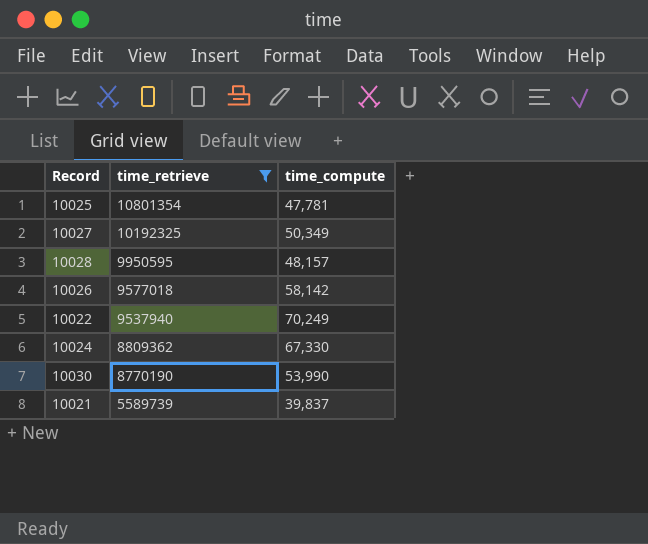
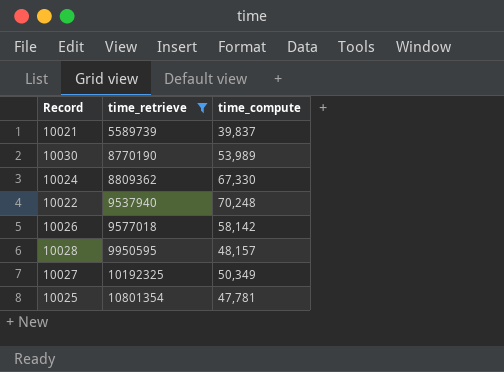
row order: time_retrieve descending -> time_retrieve ascending
10030 | time_compute: 53,990 -> 53,989
10022 | time_compute: 70,249 -> 70,248

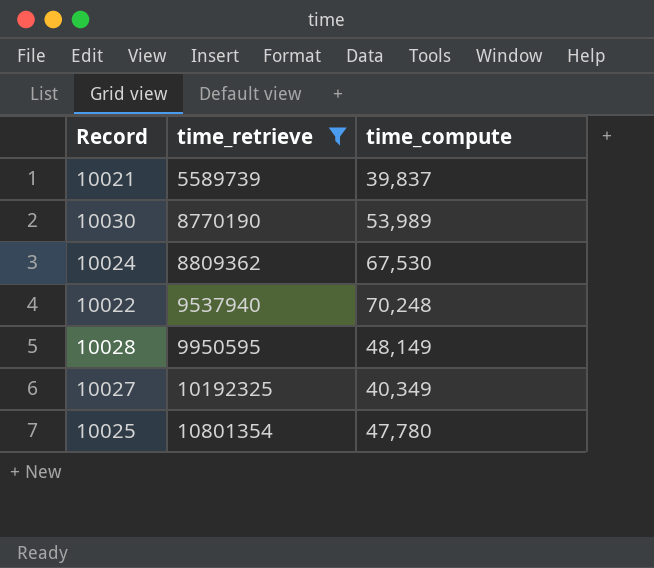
row 10026: 9577018 | 58,142 -> none
10024 | time_compute: 67,330 -> 67,530
10028 | time_compute: 48,157 -> 48,149
10027 | time_compute: 50,349 -> 40,349
10025 | time_compute: 47,781 -> 47,780

